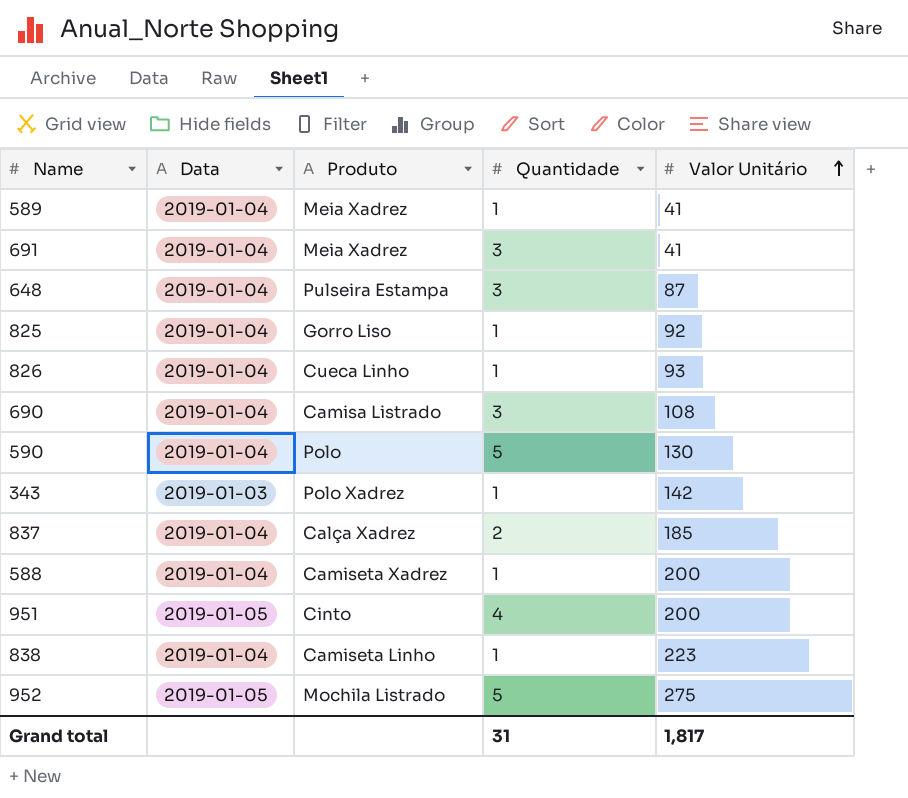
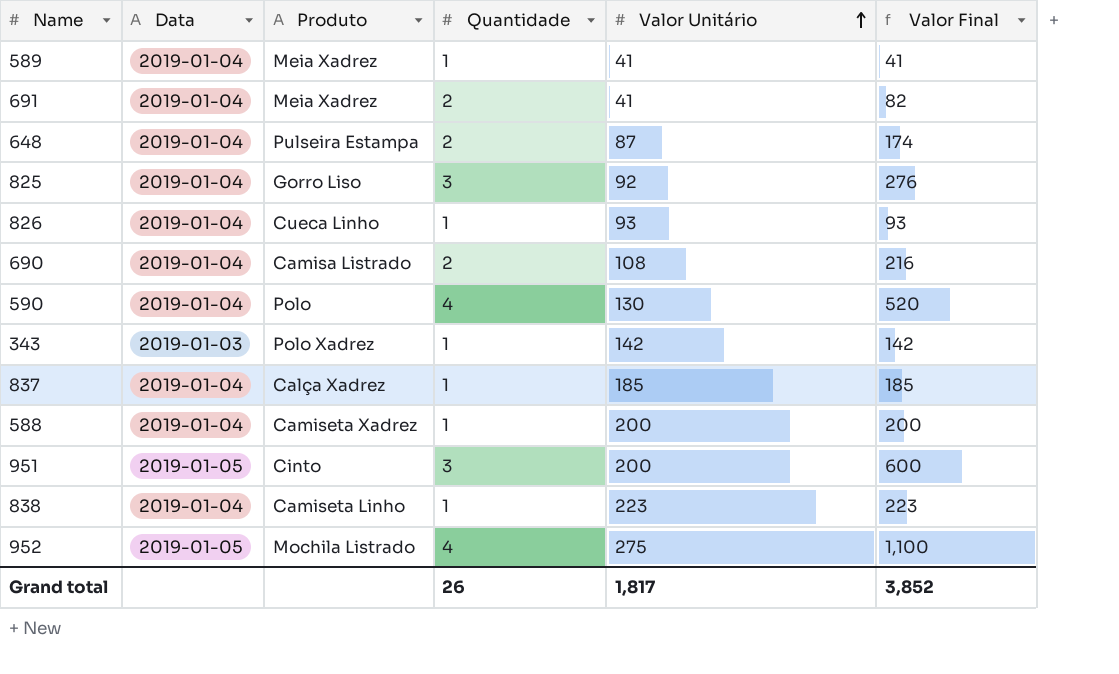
column Valor Final | formula: none -> [Quantidade] * [Valor Unitário]
691 | Quantidade: 3 -> 2
648 | Quantidade: 3 -> 2
825 | Quantidade: 1 -> 3
690 | Quantidade: 3 -> 2
590 | Quantidade: 5 -> 4
837 | Quantidade: 2 -> 1
951 | Quantidade: 4 -> 3
952 | Quantidade: 5 -> 4
Grand total | Quantidade: 31 -> 26

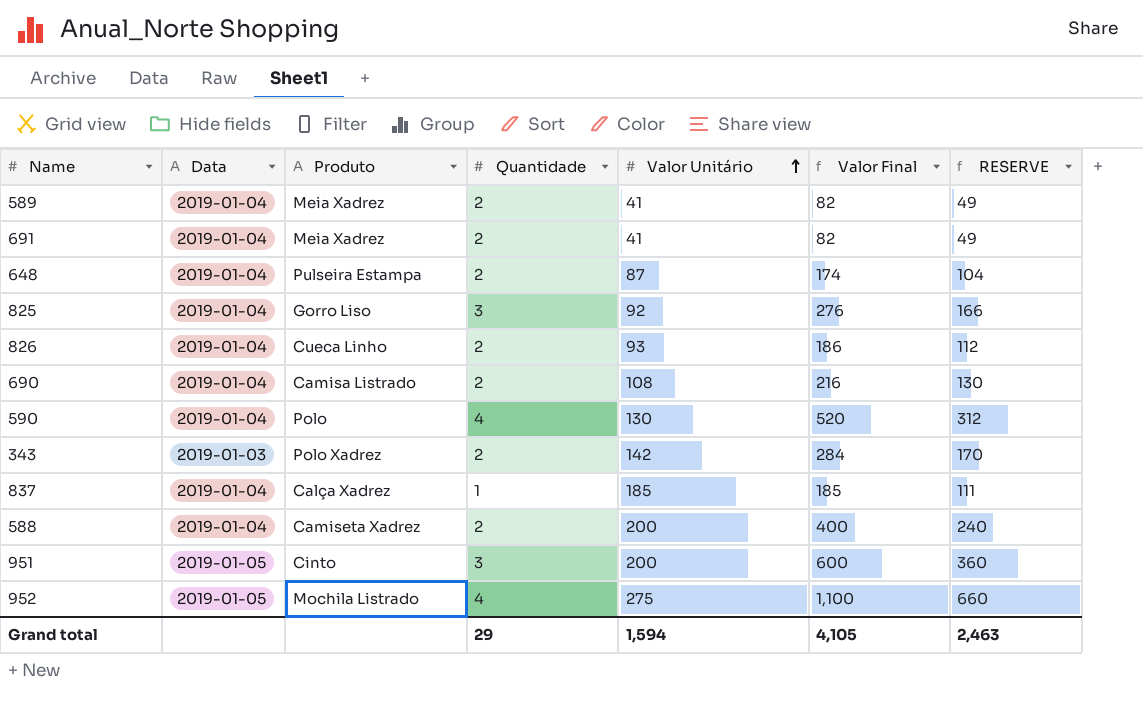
column RESERVE | formula: none -> [Valor Final] * 0.6
row 838: 2019-01-04 | Camiseta Linho | 1 | 223 | 223 -> none
589 | Quantidade: 1 -> 2
589 | Valor Final: 41 -> 82
826 | Quantidade: 1 -> 2
826 | Valor Final: 93 -> 186
343 | Quantidade: 1 -> 2
343 | Valor Final: 142 -> 284
588 | Quantidade: 1 -> 2
588 | Valor Final: 200 -> 400
Grand total | Quantidade: 26 -> 29
Grand total | Valor Unitário: 1,817 -> 1,594
Grand total | Valor Final: 3,852 -> 4,105

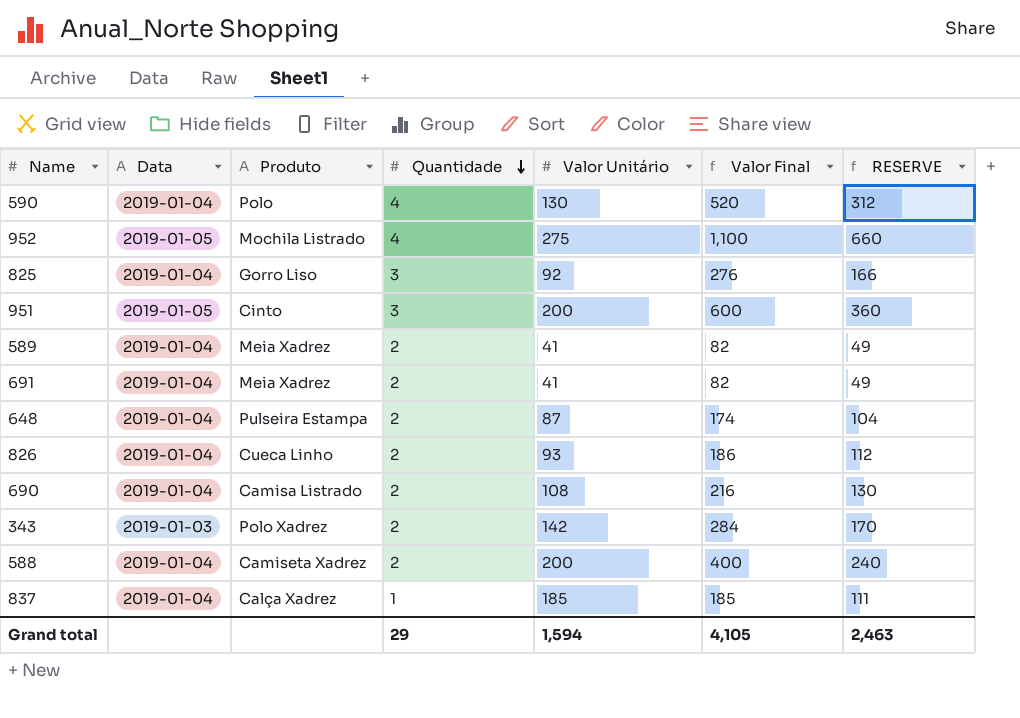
row order: Valor Unitário ascending -> Quantidade descending

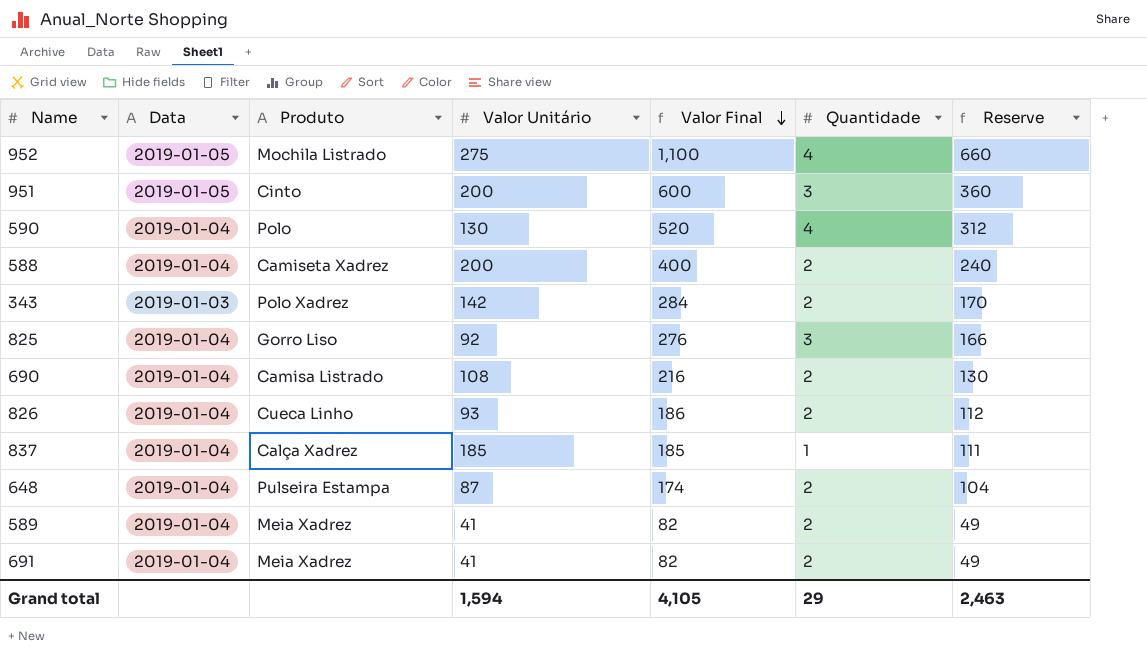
row order: Quantidade descending -> Valor Final descending
column Quantidade | position: 4 -> 6
column name: RESERVE -> Reserve

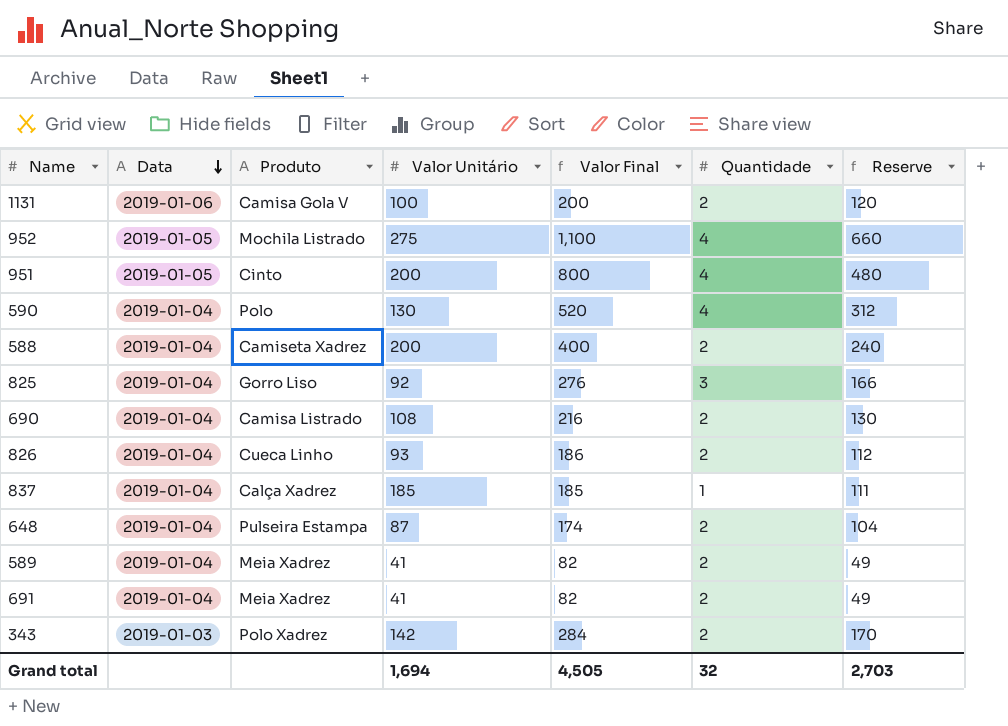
row order: Valor Final descending -> Data descending
row 1131: none -> 2019-01-06 | Camisa Gola V | 100 | 200 | 2 | 120
951 | Valor Final: 600 -> 800
951 | Quantidade: 3 -> 4
951 | Reserve: 360 -> 480
Grand total | Valor Unitário: 1,594 -> 1,694
Grand total | Valor Final: 4,105 -> 4,505
Grand total | Quantidade: 29 -> 32
Grand total | Reserve: 2,463 -> 2,703

